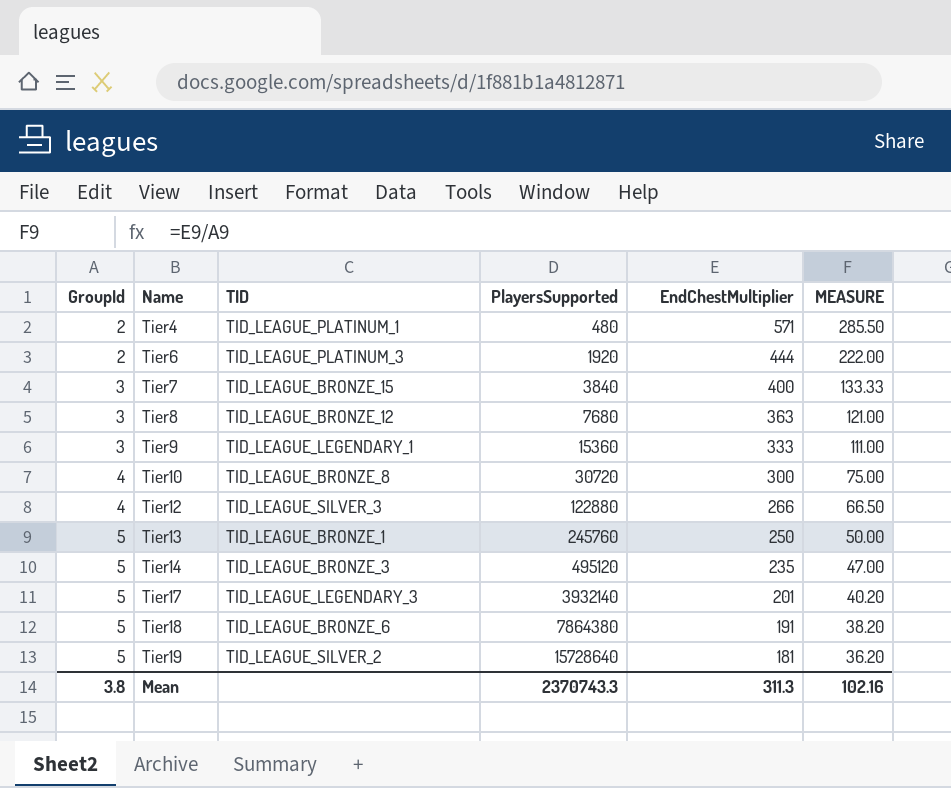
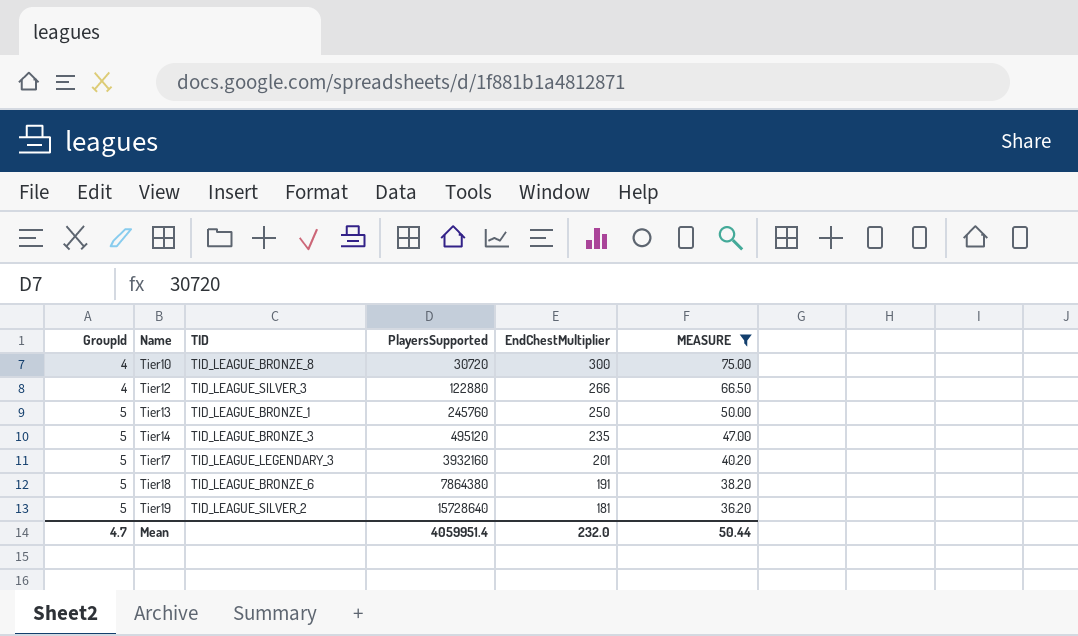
filter: none -> MEASURE <= 75.00
Tier17 | PlayersSupported: 3932140 -> 3932160
Mean | GroupId: 3.8 -> 4.7
Mean | PlayersSupported: 2370743.3 -> 4059951.4
Mean | EndChestMultiplier: 311.3 -> 232.0
Mean | MEASURE: 102.16 -> 50.44

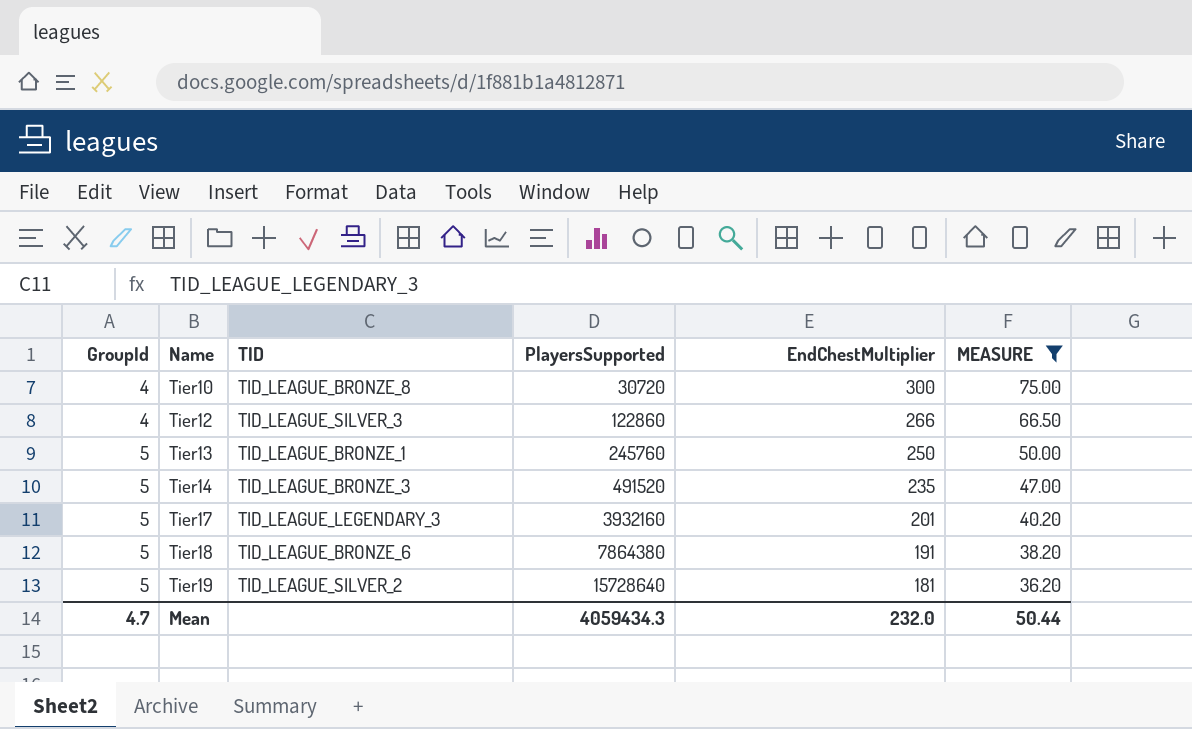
Tier12 | PlayersSupported: 122880 -> 122860
Tier14 | PlayersSupported: 495120 -> 491520
Mean | PlayersSupported: 4059951.4 -> 4059434.3

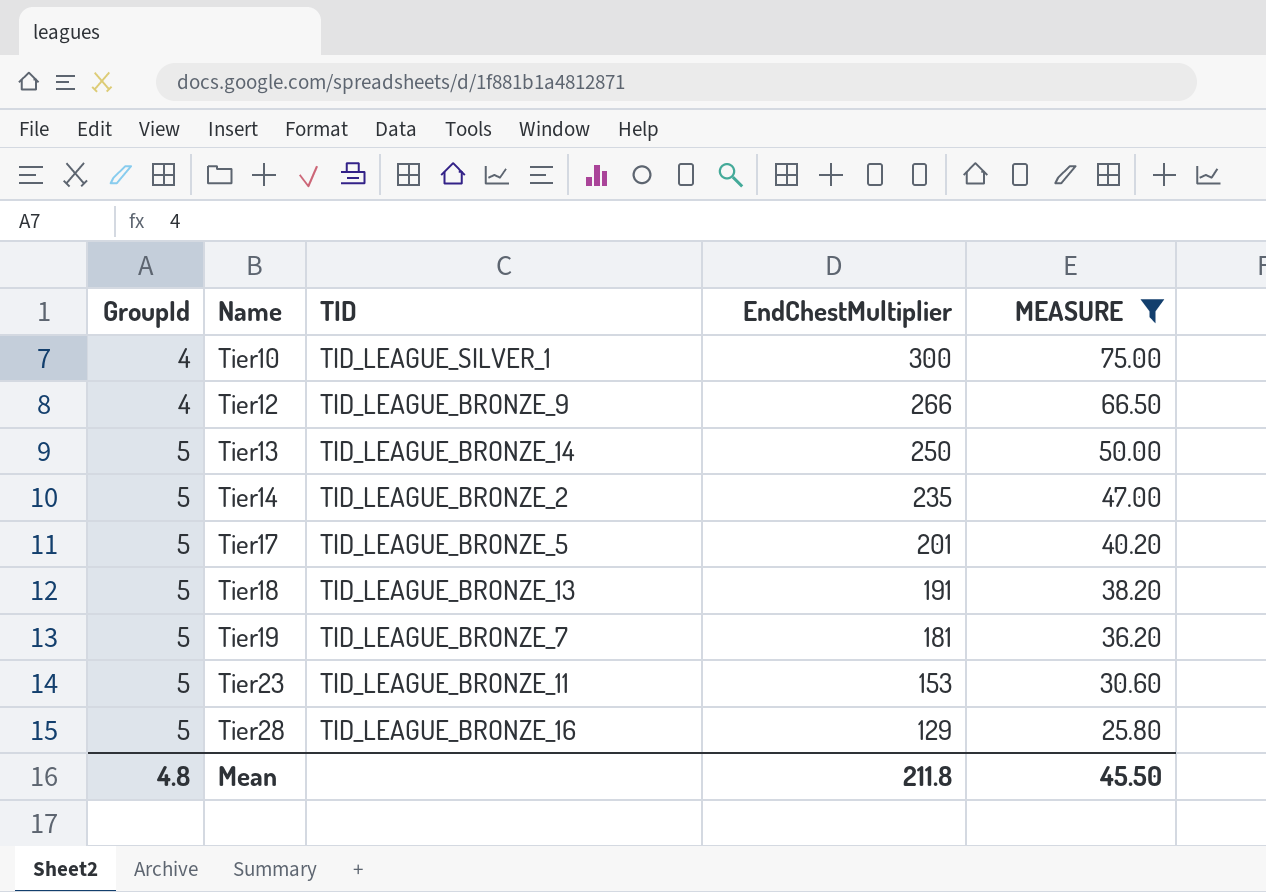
column PlayersSupported | position: 4 -> none
Tier10 | TID: TID_LEAGUE_BRONZE_8 -> TID_LEAGUE_SILVER_1
Tier12 | TID: TID_LEAGUE_SILVER_3 -> TID_LEAGUE_BRONZE_9
Tier13 | TID: TID_LEAGUE_BRONZE_1 -> TID_LEAGUE_BRONZE_14
Tier14 | TID: TID_LEAGUE_BRONZE_3 -> TID_LEAGUE_BRONZE_2
Tier17 | TID: TID_LEAGUE_LEGENDARY_3 -> TID_LEAGUE_BRONZE_5
Tier18 | TID: TID_LEAGUE_BRONZE_6 -> TID_LEAGUE_BRONZE_13
Tier19 | TID: TID_LEAGUE_SILVER_2 -> TID_LEAGUE_BRONZE_7
row Tier23: none -> 5 | TID_LEAGUE_BRONZE_11 | 153 | 30.60
row Tier28: none -> 5 | TID_LEAGUE_BRONZE_16 | 129 | 25.80
Mean | GroupId: 4.7 -> 4.8
Mean | EndChestMultiplier: 232.0 -> 211.8
Mean | MEASURE: 50.44 -> 45.50

